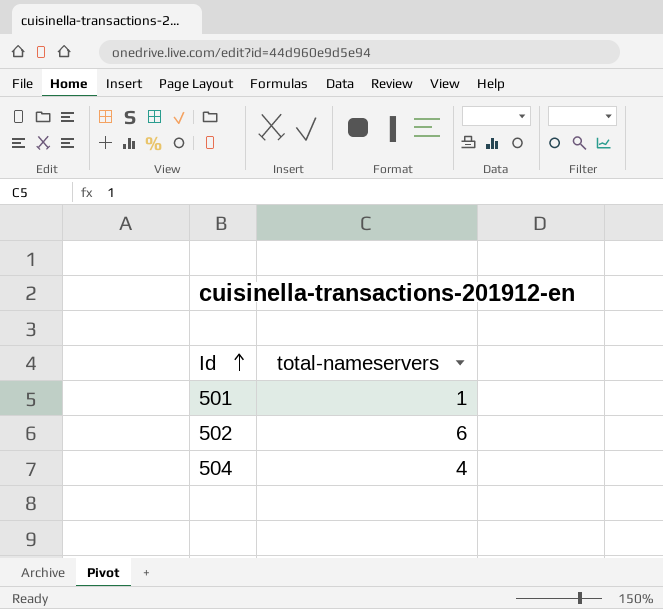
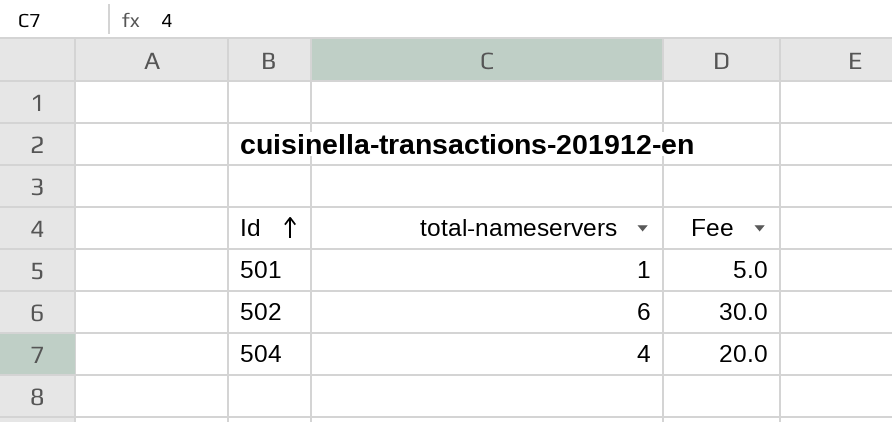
column Fee | formula: none -> [total-nameservers] * 5

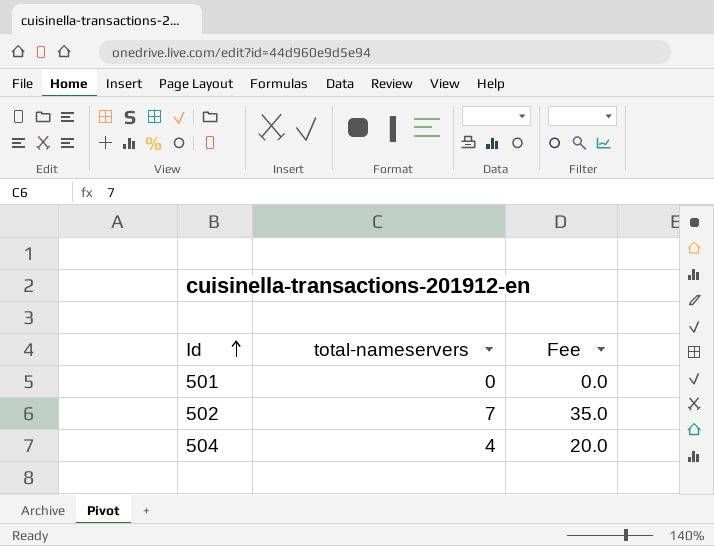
501 | total-nameservers: 1 -> 0
501 | Fee: 5.0 -> 0.0
502 | total-nameservers: 6 -> 7
502 | Fee: 30.0 -> 35.0

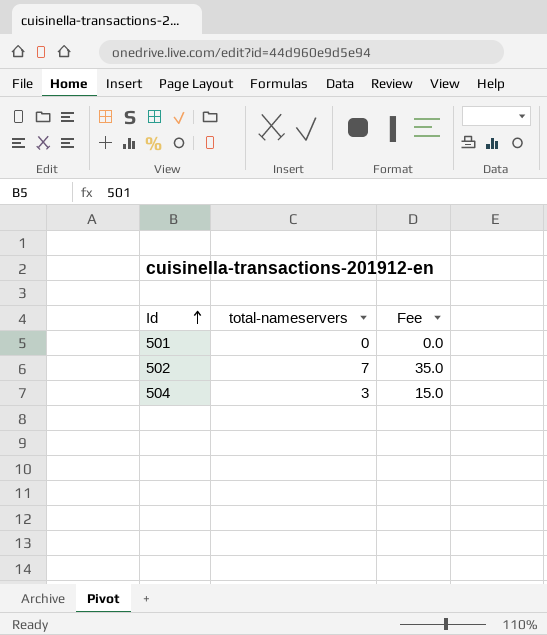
504 | total-nameservers: 4 -> 3
504 | Fee: 20.0 -> 15.0

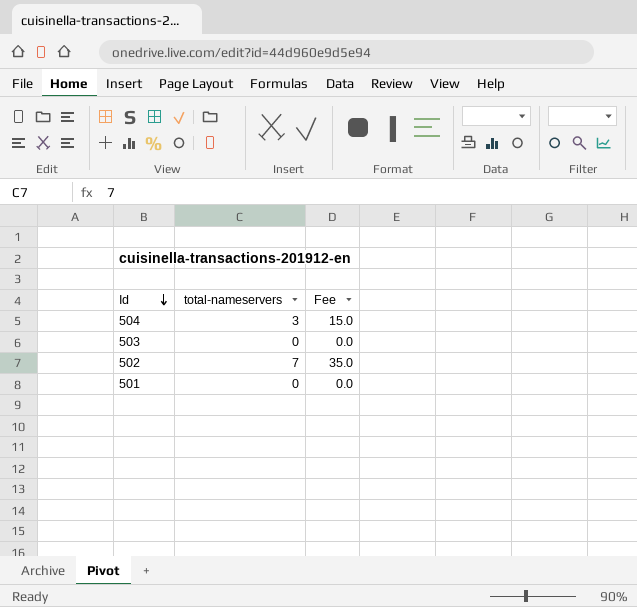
row order: Id ascending -> Id descending
row 503: none -> 0 | 0.0

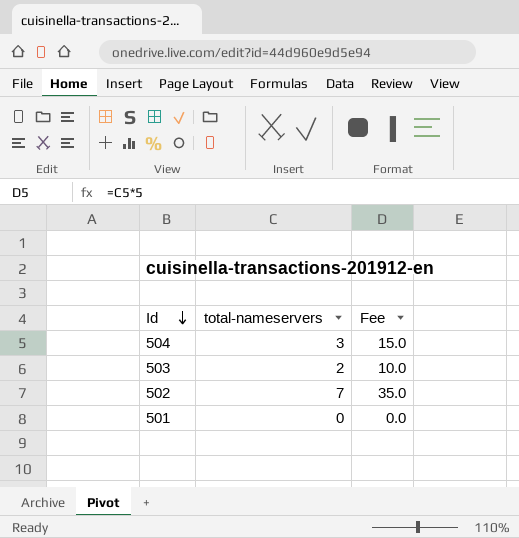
503 | total-nameservers: 0 -> 2
503 | Fee: 0.0 -> 10.0

